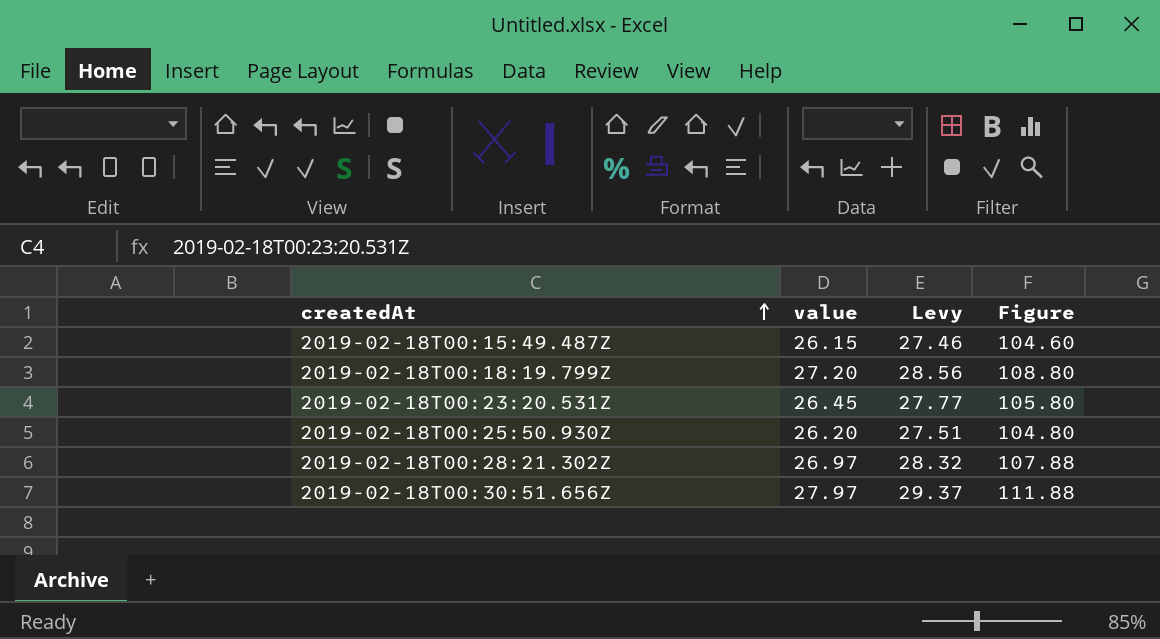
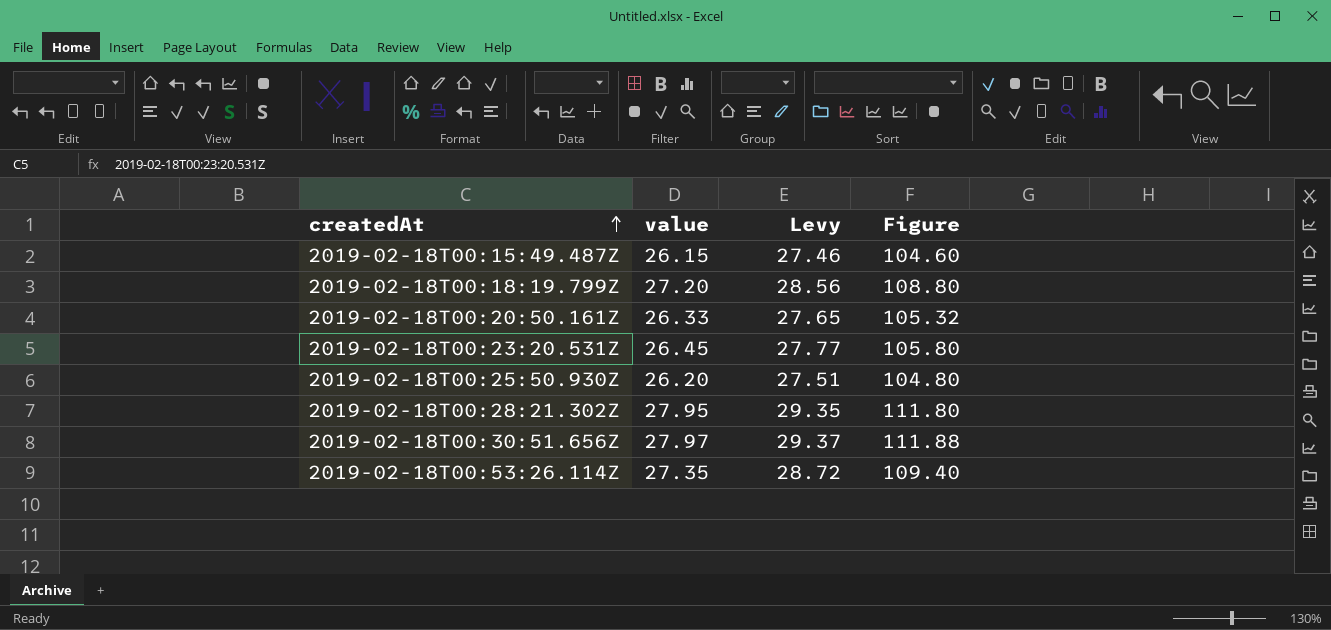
row 2019-02-18T00:20:50.161Z: none -> 26.33 | 27.65 | 105.32
2019-02-18T00:28:21.302Z | value: 26.97 -> 27.95
2019-02-18T00:28:21.302Z | Levy: 28.32 -> 29.35
2019-02-18T00:28:21.302Z | Figure: 107.88 -> 111.80
row 2019-02-18T00:53:26.114Z: none -> 27.35 | 28.72 | 109.40

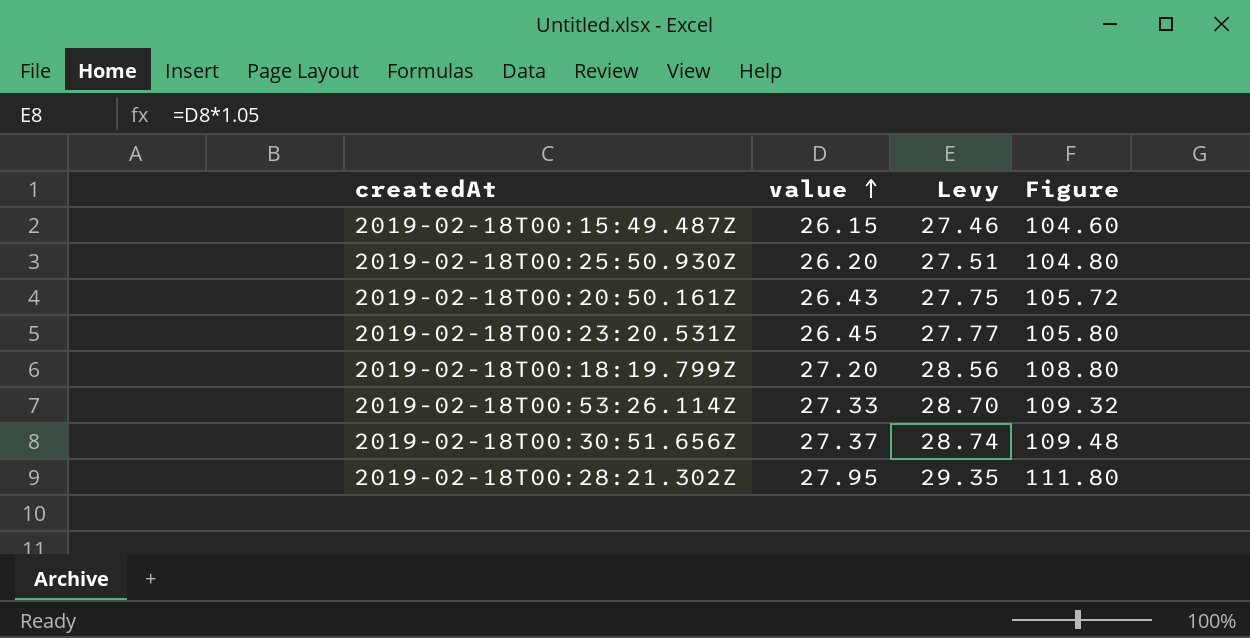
row order: createdAt ascending -> value ascending
2019-02-18T00:20:50.161Z | value: 26.33 -> 26.43
2019-02-18T00:20:50.161Z | Levy: 27.65 -> 27.75
2019-02-18T00:20:50.161Z | Figure: 105.32 -> 105.72
2019-02-18T00:53:26.114Z | value: 27.35 -> 27.33
2019-02-18T00:53:26.114Z | Levy: 28.72 -> 28.70
2019-02-18T00:53:26.114Z | Figure: 109.40 -> 109.32
2019-02-18T00:30:51.656Z | value: 27.97 -> 27.37
2019-02-18T00:30:51.656Z | Levy: 29.37 -> 28.74
2019-02-18T00:30:51.656Z | Figure: 111.88 -> 109.48

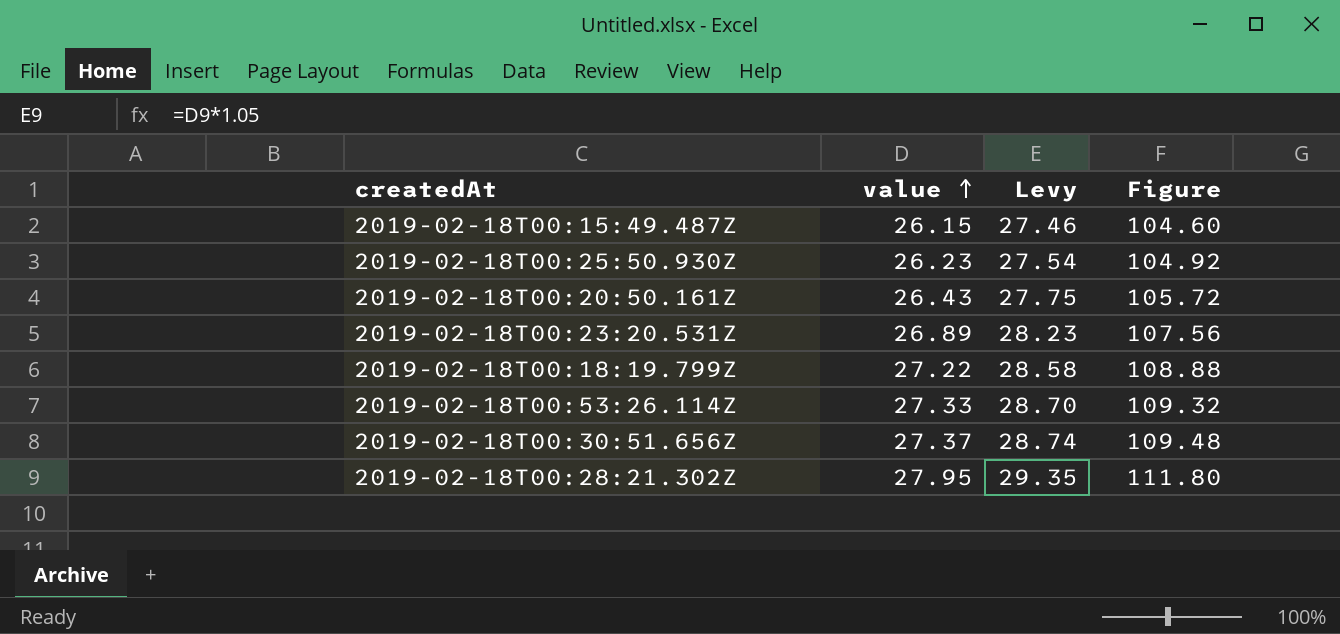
2019-02-18T00:25:50.930Z | value: 26.20 -> 26.23
2019-02-18T00:25:50.930Z | Levy: 27.51 -> 27.54
2019-02-18T00:25:50.930Z | Figure: 104.80 -> 104.92
2019-02-18T00:23:20.531Z | value: 26.45 -> 26.89
2019-02-18T00:23:20.531Z | Levy: 27.77 -> 28.23
2019-02-18T00:23:20.531Z | Figure: 105.80 -> 107.56
2019-02-18T00:18:19.799Z | value: 27.20 -> 27.22
2019-02-18T00:18:19.799Z | Levy: 28.56 -> 28.58
2019-02-18T00:18:19.799Z | Figure: 108.80 -> 108.88

